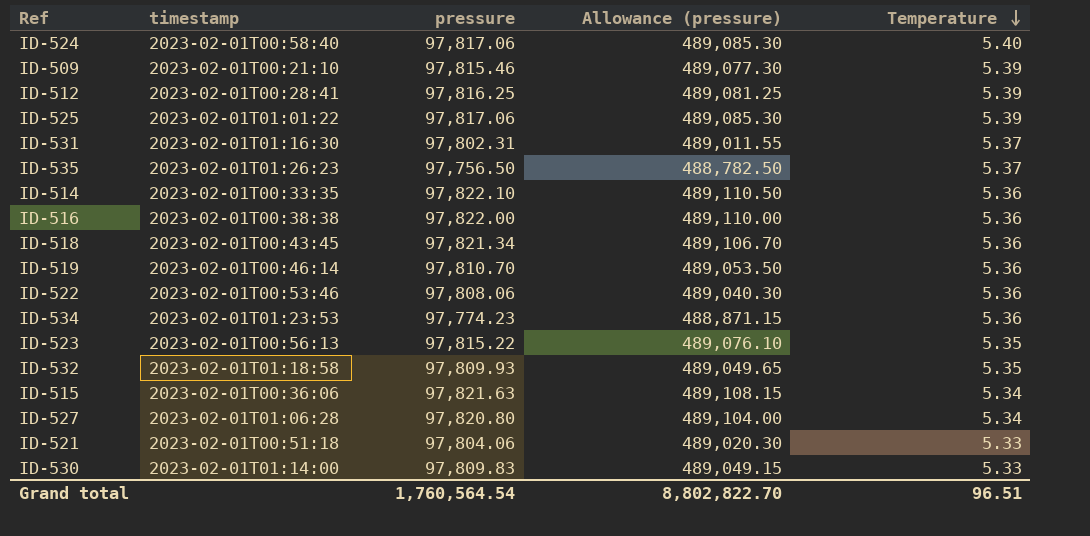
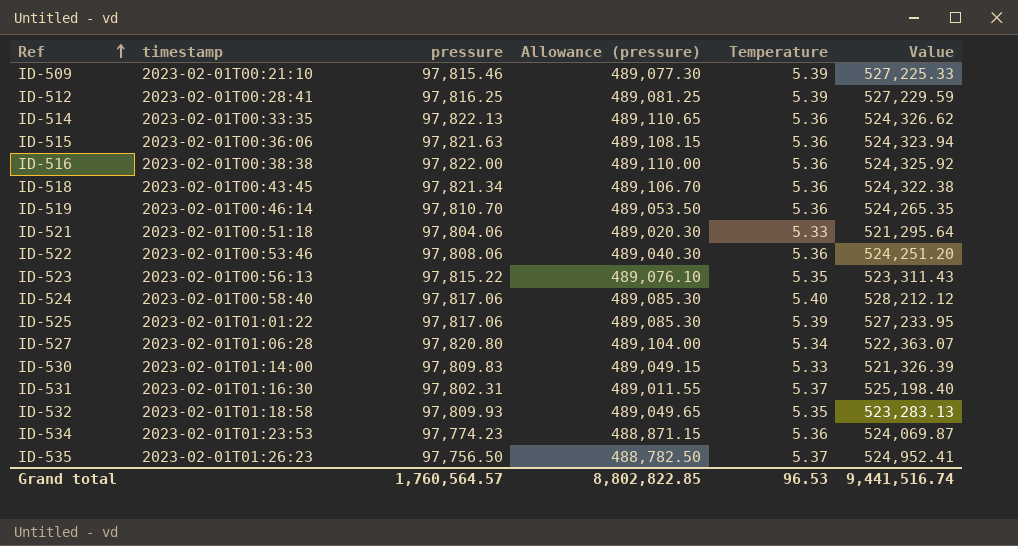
row order: Temperature descending -> Ref ascending
column Value | formula: none -> [pressure] * [Temperature]
ID-514 | pressure: 97,822.10 -> 97,822.13
ID-514 | Allowance (pressure): 489,110.50 -> 489,110.65
ID-515 | Temperature: 5.34 -> 5.36
Grand total | pressure: 1,760,564.54 -> 1,760,564.57
Grand total | Allowance (pressure): 8,802,822.70 -> 8,802,822.85
Grand total | Temperature: 96.51 -> 96.53

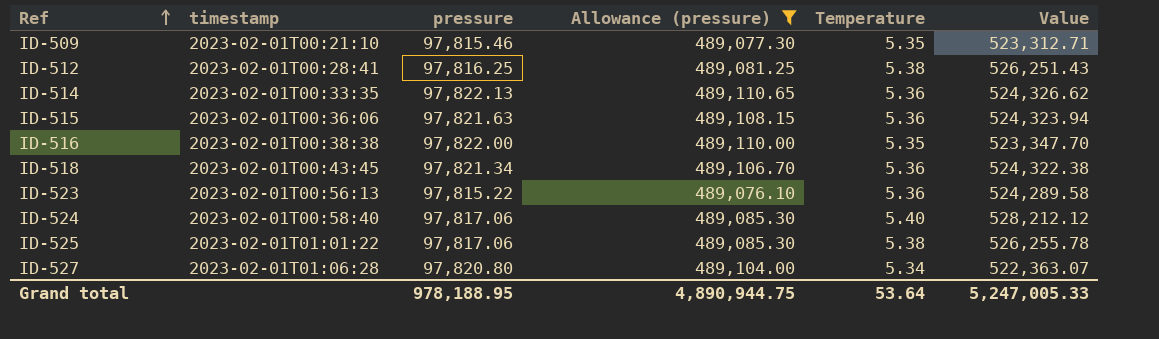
filter: none -> Allowance (pressure) >= 489,076.10
ID-509 | Temperature: 5.39 -> 5.35
ID-509 | Value: 527,225.33 -> 523,312.71
ID-512 | Temperature: 5.39 -> 5.38
ID-512 | Value: 527,229.59 -> 526,251.43
ID-516 | Temperature: 5.36 -> 5.35
ID-516 | Value: 524,325.92 -> 523,347.70
ID-523 | Temperature: 5.35 -> 5.36
ID-523 | Value: 523,311.43 -> 524,289.58
ID-525 | Temperature: 5.39 -> 5.38
ID-525 | Value: 527,233.95 -> 526,255.78
Grand total | pressure: 1,760,564.57 -> 978,188.95
Grand total | Allowance (pressure): 8,802,822.85 -> 4,890,944.75
Grand total | Temperature: 96.53 -> 53.64
Grand total | Value: 9,441,516.74 -> 5,247,005.33

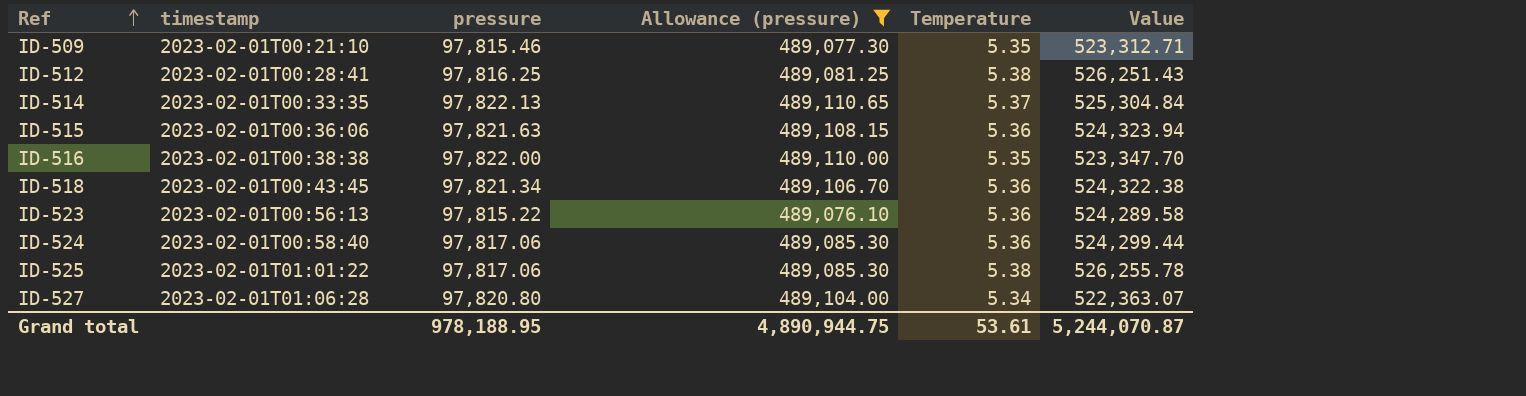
ID-514 | Temperature: 5.36 -> 5.37
ID-514 | Value: 524,326.62 -> 525,304.84
ID-524 | Temperature: 5.40 -> 5.36
ID-524 | Value: 528,212.12 -> 524,299.44
Grand total | Temperature: 53.64 -> 53.61
Grand total | Value: 5,247,005.33 -> 5,244,070.87

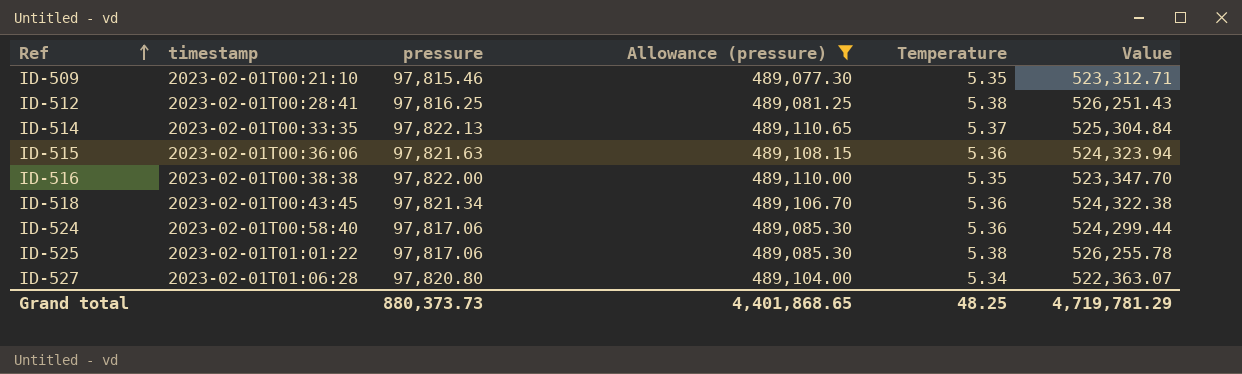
row ID-523: 2023-02-01T00:56:13 | 97,815.22 | 489,076.10 | 5.36 | 524,289.58 -> none
Grand total | pressure: 978,188.95 -> 880,373.73
Grand total | Allowance (pressure): 4,890,944.75 -> 4,401,868.65
Grand total | Temperature: 53.61 -> 48.25
Grand total | Value: 5,244,070.87 -> 4,719,781.29

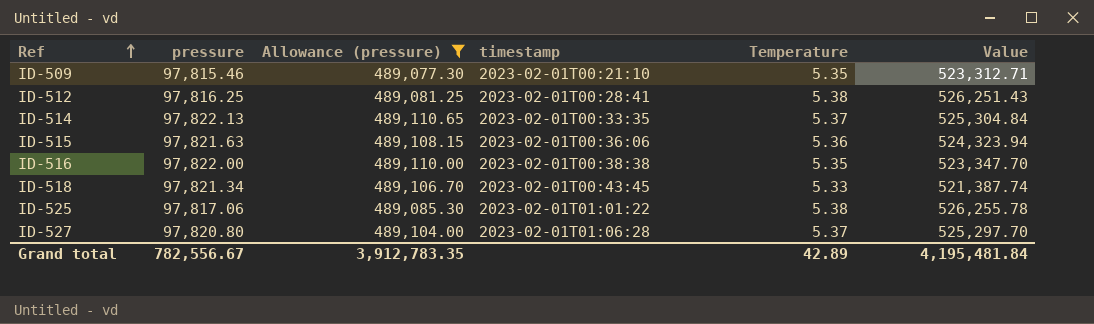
column timestamp | position: 2 -> 4
row ID-524: 2023-02-01T00:58:40 | 97,817.06 | 489,085.30 | 5.36 | 524,299.44 -> none
ID-518 | Temperature: 5.36 -> 5.33
ID-518 | Value: 524,322.38 -> 521,387.74
ID-527 | Temperature: 5.34 -> 5.37
ID-527 | Value: 522,363.07 -> 525,297.70
Grand total | pressure: 880,373.73 -> 782,556.67
Grand total | Allowance (pressure): 4,401,868.65 -> 3,912,783.35
Grand total | Temperature: 48.25 -> 42.89
Grand total | Value: 4,719,781.29 -> 4,195,481.84

